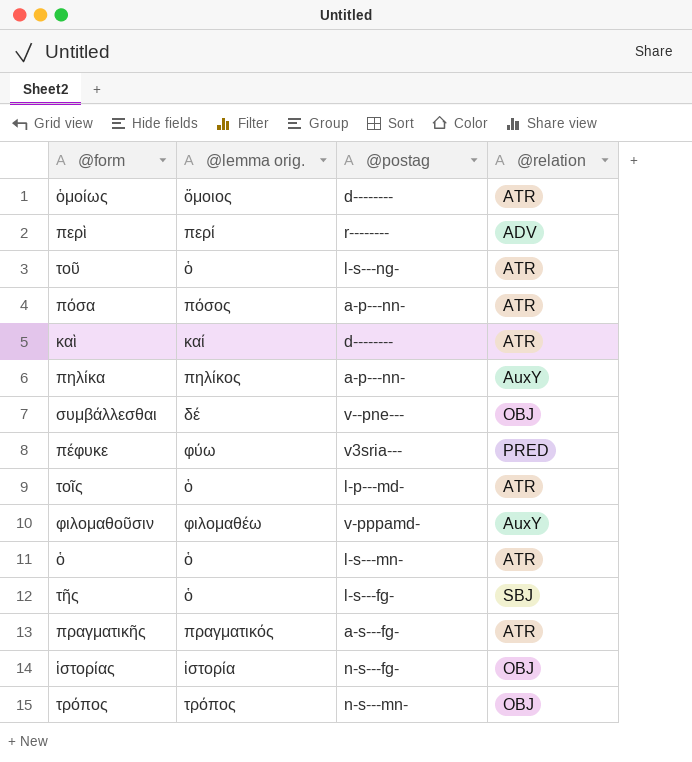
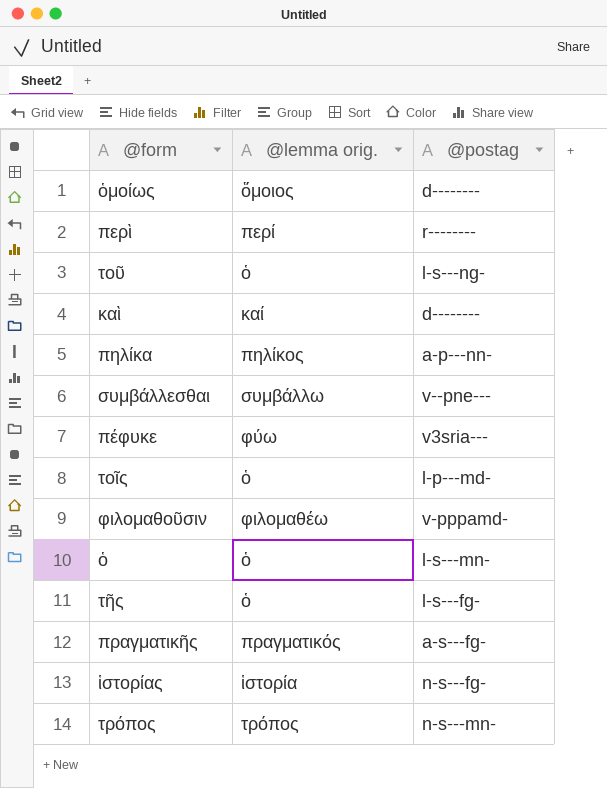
column @relation | position: 4 -> none
row πόσα: πόσος | a-p---nn- | ATR -> none
συμβάλλεσθαι | @lemma orig.: δέ -> συμβάλλω

